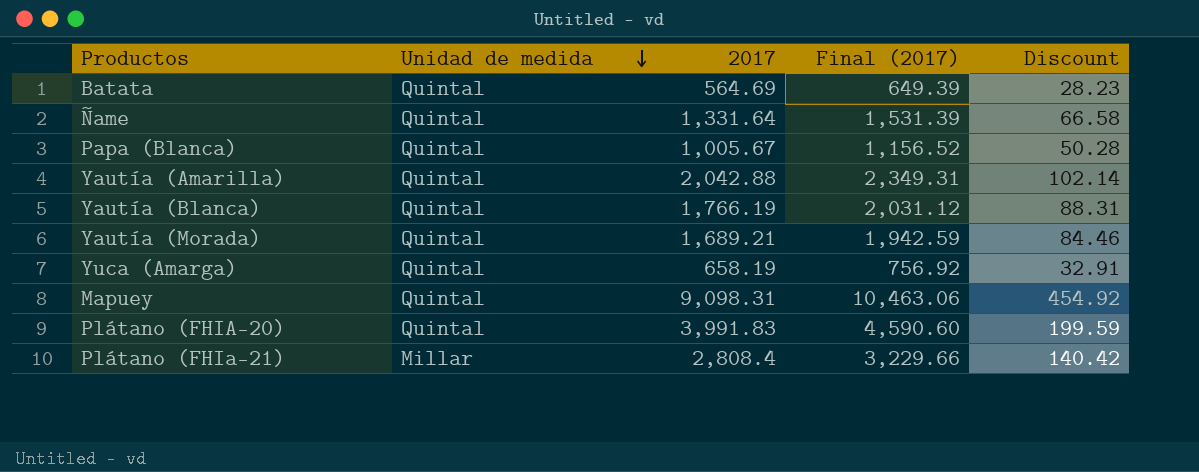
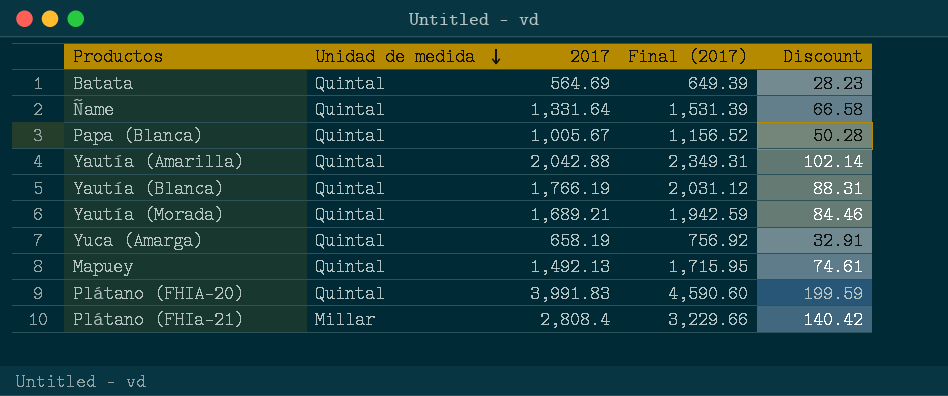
Mapuey | 2017: 9,098.31 -> 1,492.13
Mapuey | Final (2017): 10,463.06 -> 1,715.95
Mapuey | Discount: 454.92 -> 74.61

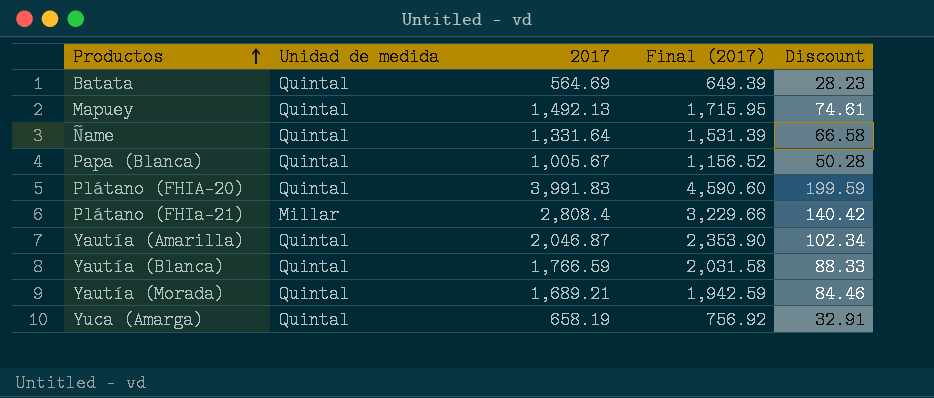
row order: Unidad de medida descending -> Productos ascending
Yautía (Amarilla) | 2017: 2,042.88 -> 2,046.87
Yautía (Amarilla) | Final (2017): 2,349.31 -> 2,353.90
Yautía (Amarilla) | Discount: 102.14 -> 102.34
Yautía (Blanca) | 2017: 1,766.19 -> 1,766.59
Yautía (Blanca) | Final (2017): 2,031.12 -> 2,031.58
Yautía (Blanca) | Discount: 88.31 -> 88.33

